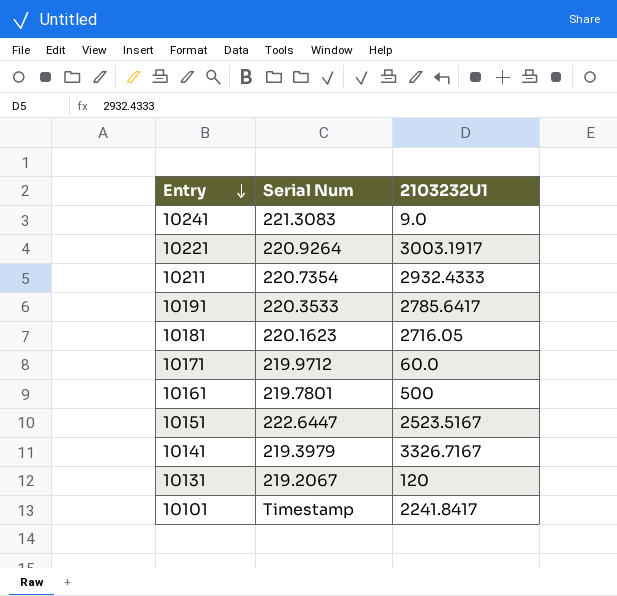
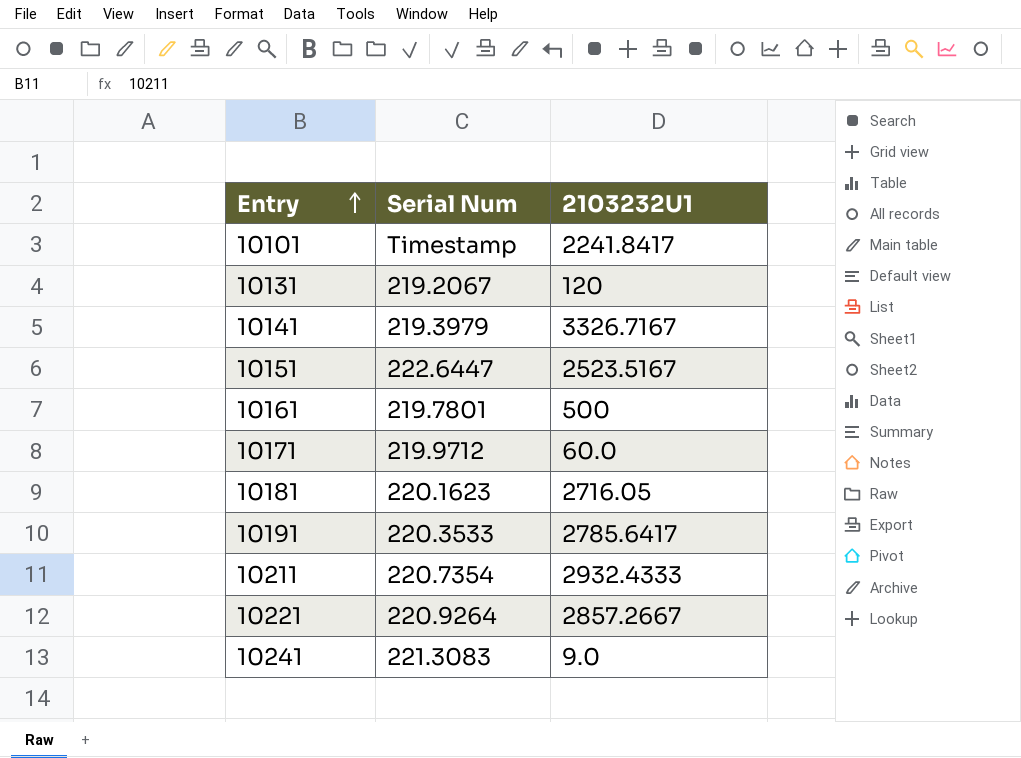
row order: Entry descending -> Entry ascending
10221 | 2103232U1: 3003.1917 -> 2857.2667

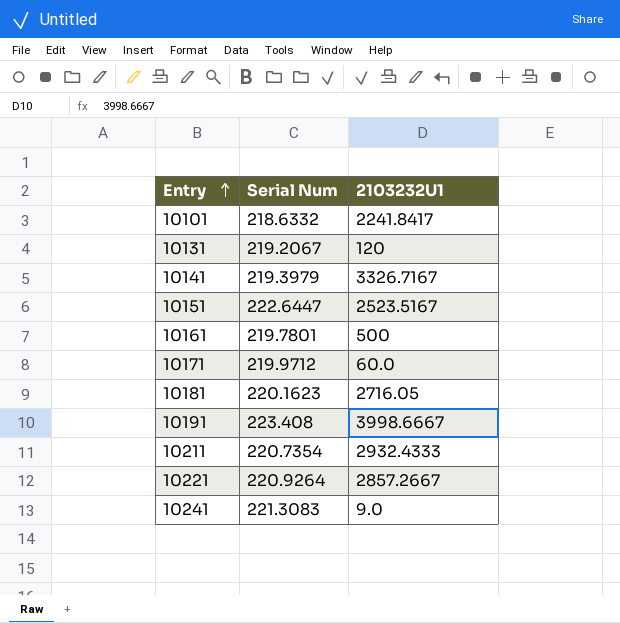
10101 | Serial Num: Timestamp -> 218.6332
10191 | Serial Num: 220.3533 -> 223.408
10191 | 2103232U1: 2785.6417 -> 3998.6667

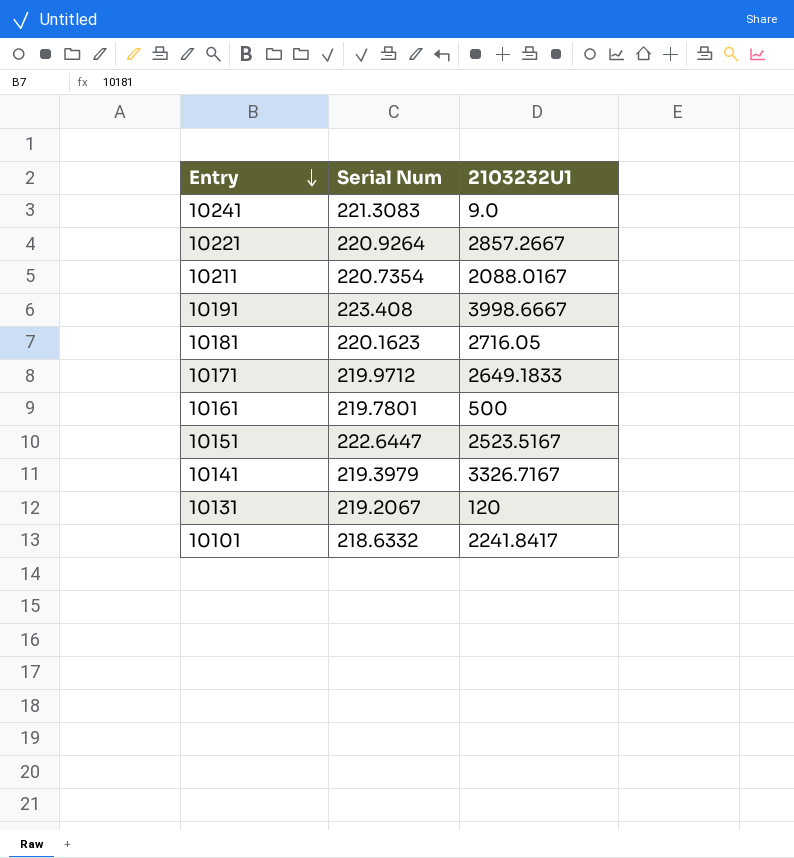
row order: Entry ascending -> Entry descending
10211 | 2103232U1: 2932.4333 -> 2088.0167
10171 | 2103232U1: 60.0 -> 2649.1833

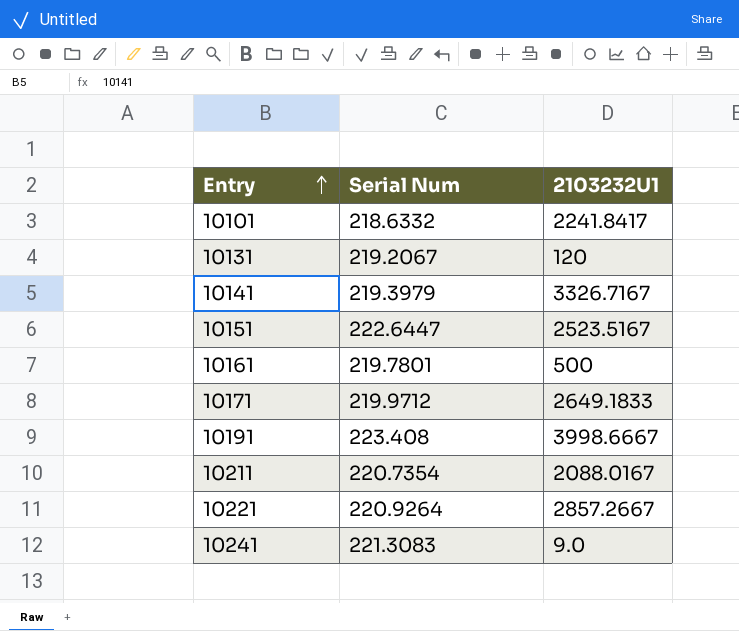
row order: Entry descending -> Entry ascending
row 10181: 220.1623 | 2716.05 -> none

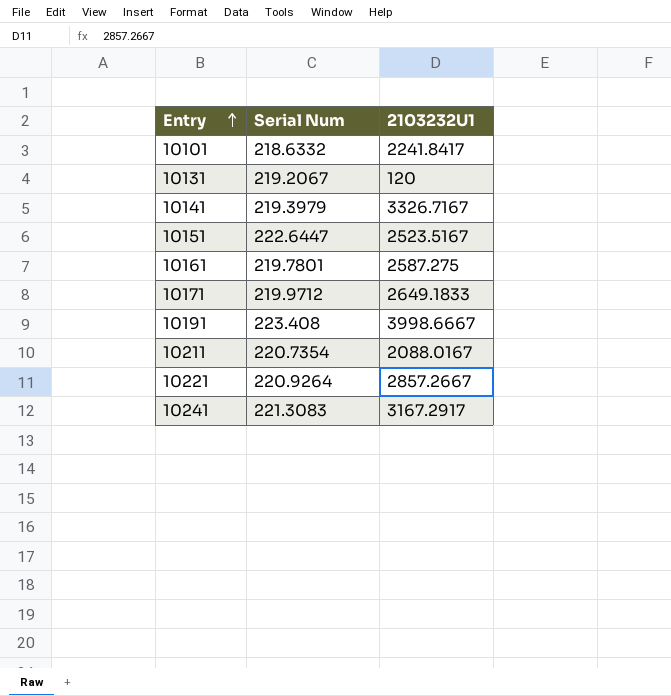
10161 | 2103232U1: 500 -> 2587.275
10241 | 2103232U1: 9.0 -> 3167.2917

